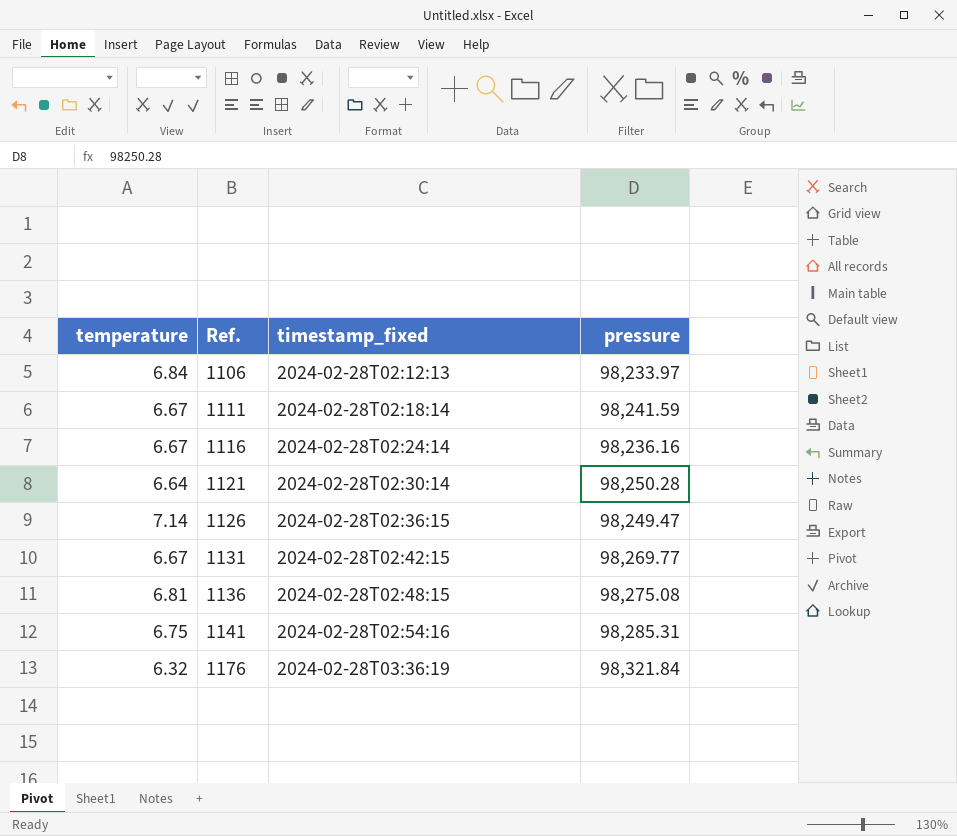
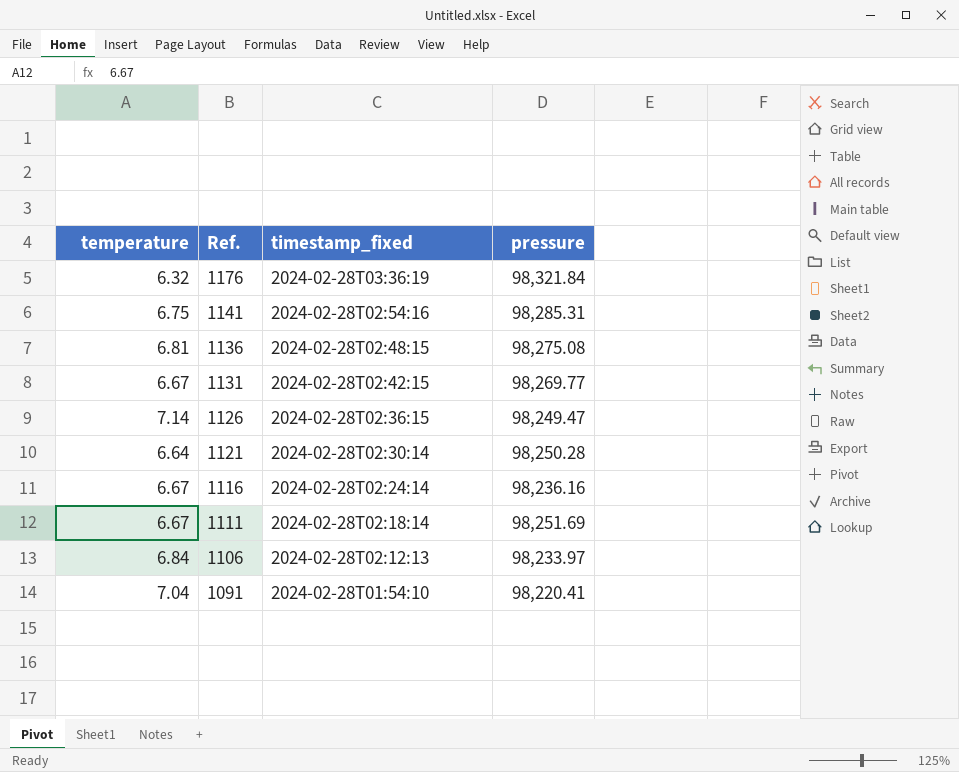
row order: Ref. ascending -> Ref. descending
1111 | pressure: 98,241.59 -> 98,251.69
row 1091: none -> 7.04 | 2024-02-28T01:54:10 | 98,220.41

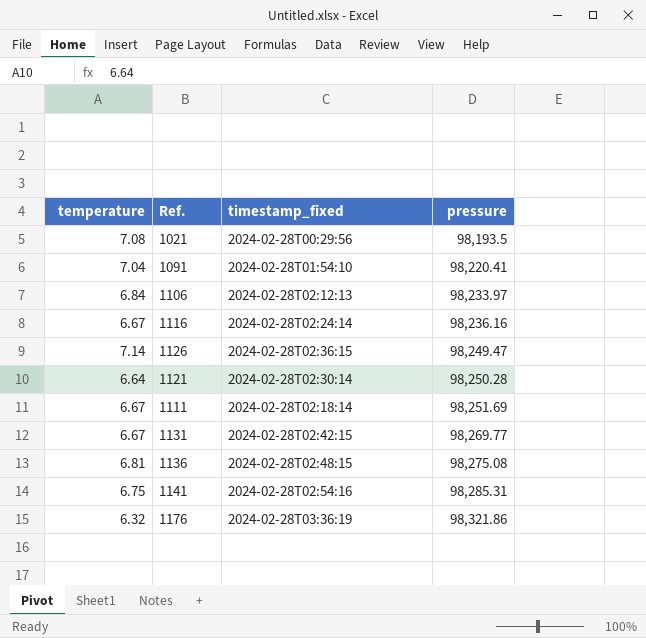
row order: Ref. descending -> pressure ascending
row 1021: none -> 7.08 | 2024-02-28T00:29:56 | 98,193.5
1176 | pressure: 98,321.84 -> 98,321.86

